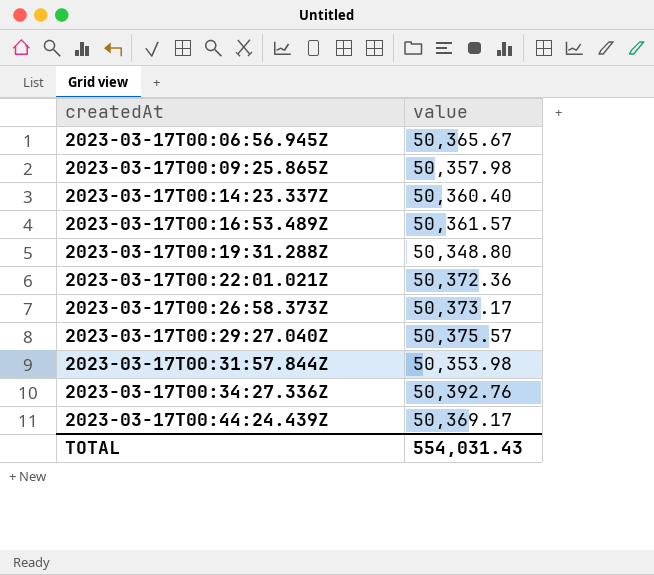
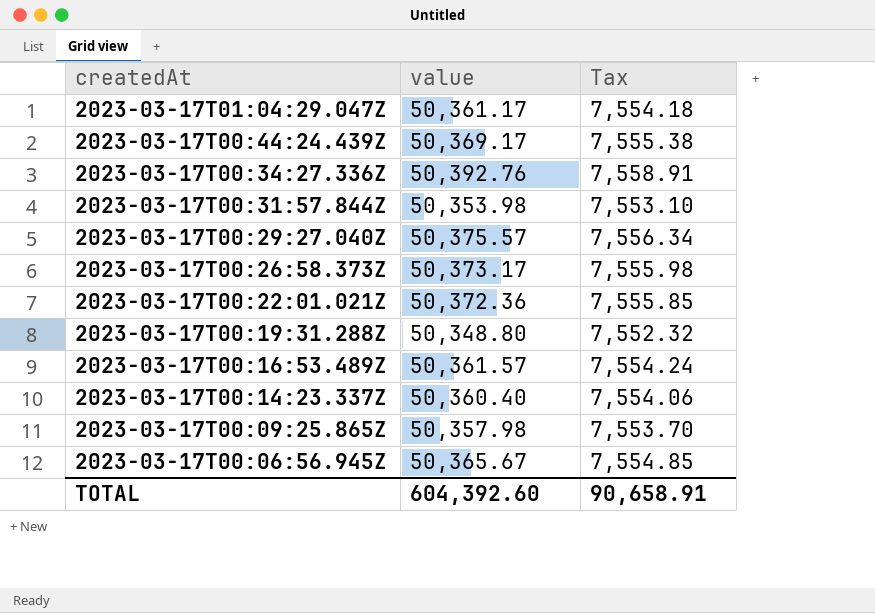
row order: createdAt ascending -> createdAt descending
column Tax | formula: none -> [value] * 0.15
row 2023-03-17T01:04:29.047Z: none -> 50,361.17 | 7,554.18
TOTAL | value: 554,031.43 -> 604,392.60

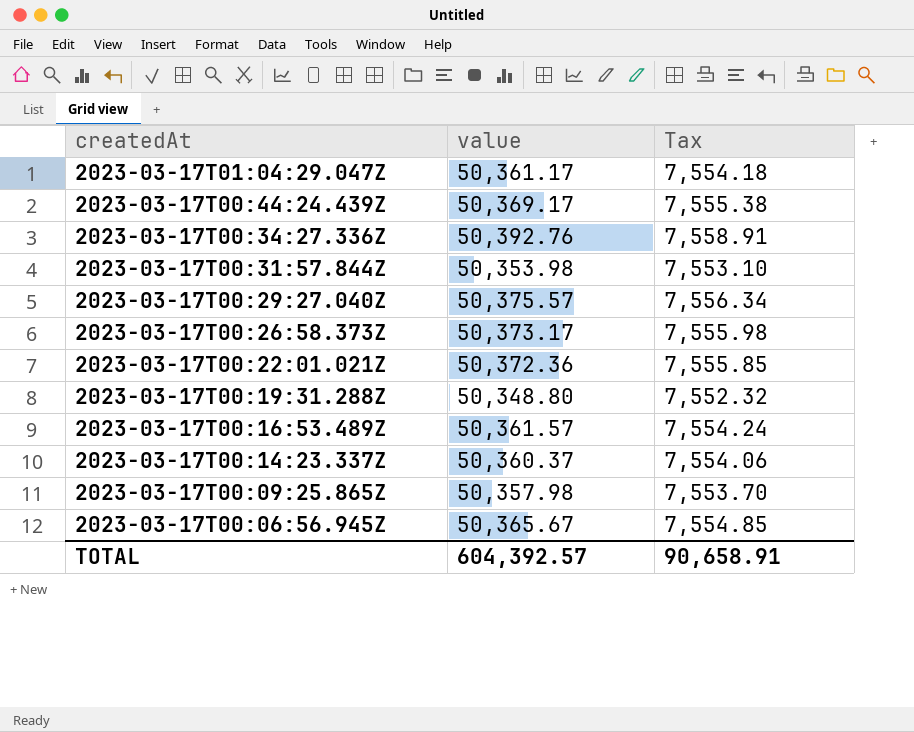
2023-03-17T00:14:23.337Z | value: 50,360.40 -> 50,360.37
TOTAL | value: 604,392.60 -> 604,392.57

